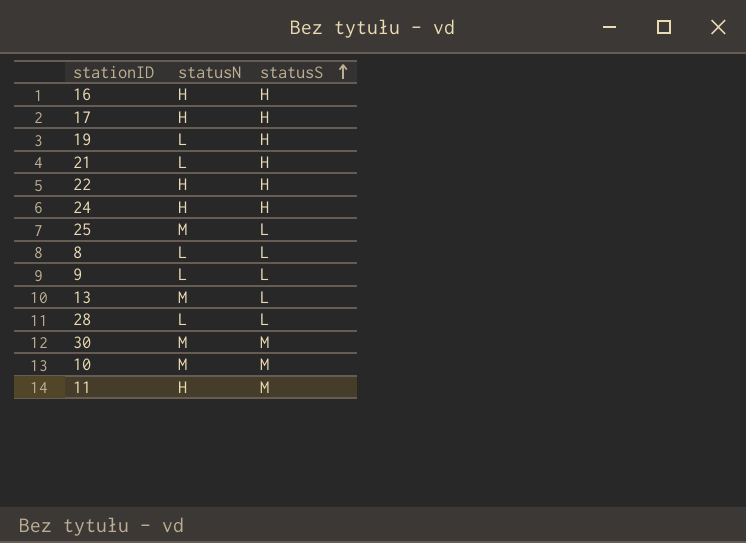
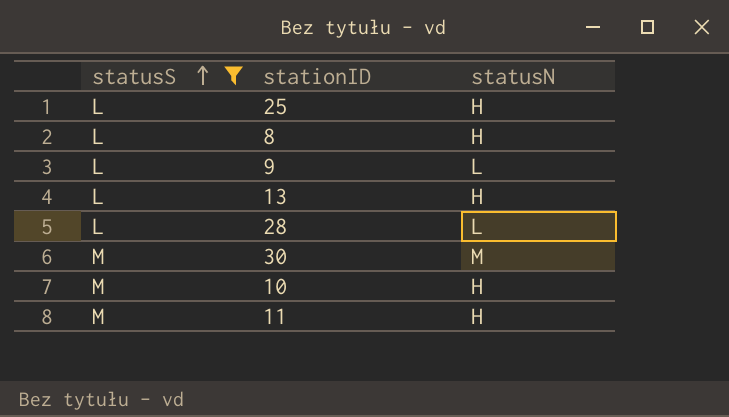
filter: none -> statusS != H
column statusS | position: 3 -> 1
25 | statusN: M -> H
8 | statusN: L -> H
13 | statusN: M -> H
10 | statusN: M -> H

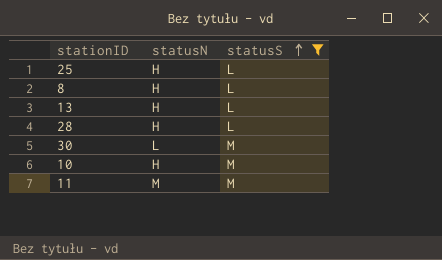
column statusS | position: 1 -> 3
row 9: L | L -> none
28 | statusN: L -> H
30 | statusN: M -> L
11 | statusN: H -> M

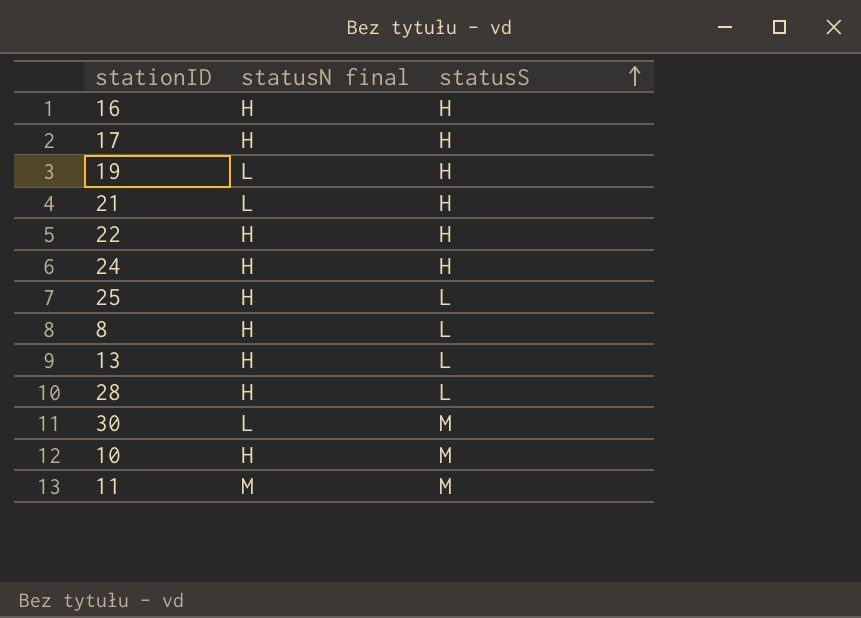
filter: statusS != H -> none
column name: statusN -> statusN final

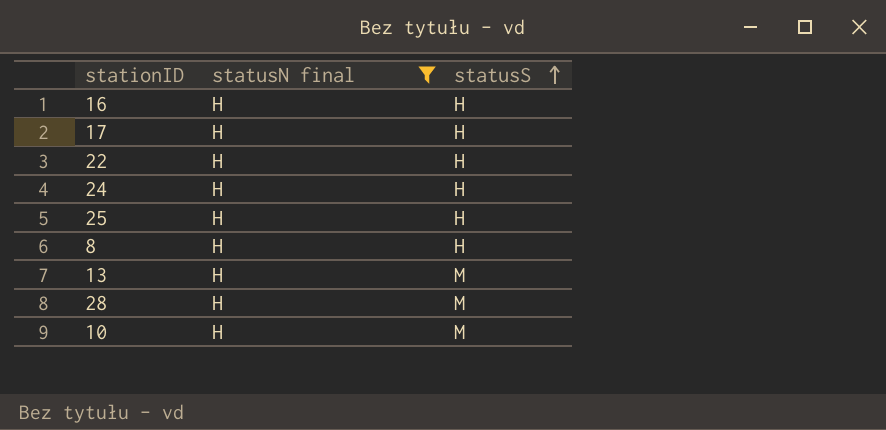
filter: none -> statusN final = H
25 | statusS: L -> H
8 | statusS: L -> H
13 | statusS: L -> M
28 | statusS: L -> M

